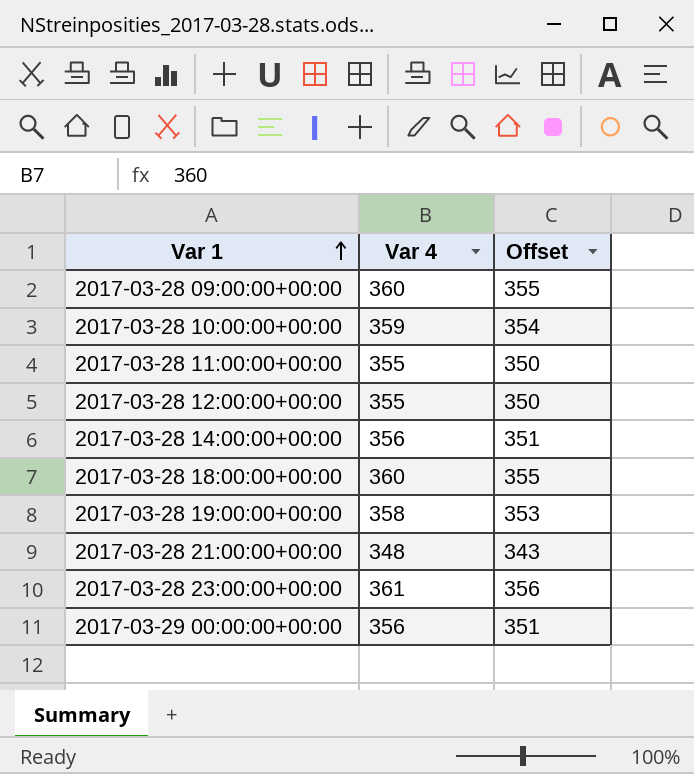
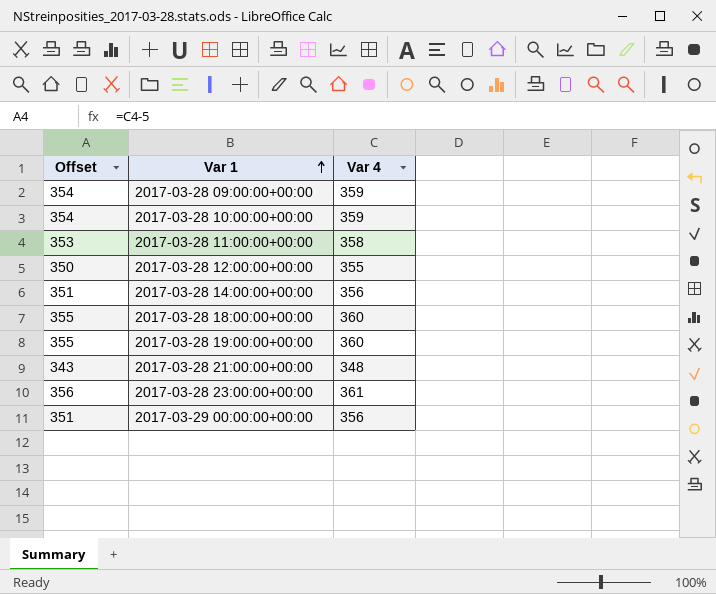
column Offset | position: 3 -> 1
2017-03-28 09:00:00+00:00 | Offset: 355 -> 354
2017-03-28 09:00:00+00:00 | Var 4: 360 -> 359
2017-03-28 11:00:00+00:00 | Offset: 350 -> 353
2017-03-28 11:00:00+00:00 | Var 4: 355 -> 358
2017-03-28 19:00:00+00:00 | Offset: 353 -> 355
2017-03-28 19:00:00+00:00 | Var 4: 358 -> 360

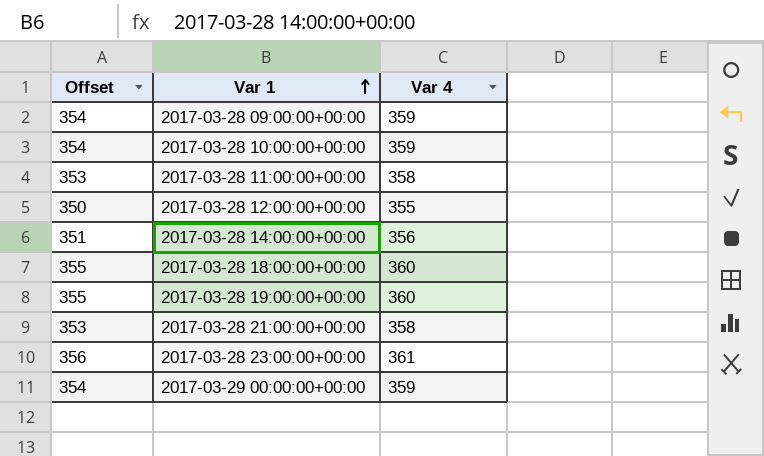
2017-03-28 21:00:00+00:00 | Offset: 343 -> 353
2017-03-28 21:00:00+00:00 | Var 4: 348 -> 358
2017-03-29 00:00:00+00:00 | Offset: 351 -> 354
2017-03-29 00:00:00+00:00 | Var 4: 356 -> 359

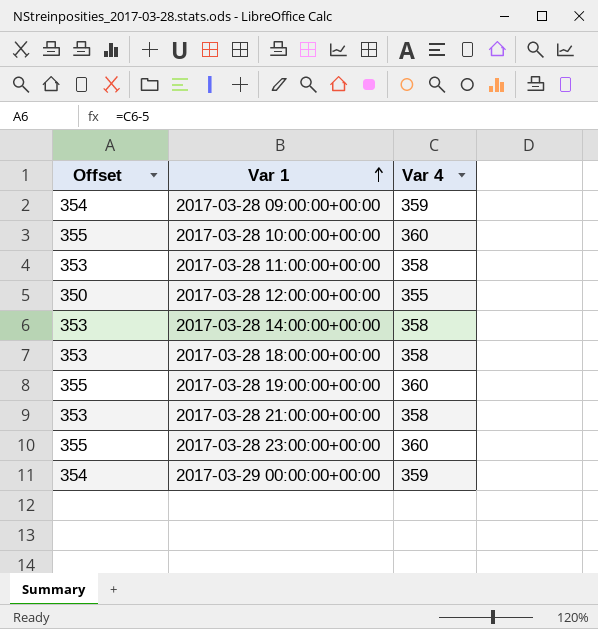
2017-03-28 10:00:00+00:00 | Offset: 354 -> 355
2017-03-28 10:00:00+00:00 | Var 4: 359 -> 360
2017-03-28 14:00:00+00:00 | Offset: 351 -> 353
2017-03-28 14:00:00+00:00 | Var 4: 356 -> 358
2017-03-28 18:00:00+00:00 | Offset: 355 -> 353
2017-03-28 18:00:00+00:00 | Var 4: 360 -> 358
2017-03-28 23:00:00+00:00 | Offset: 356 -> 355
2017-03-28 23:00:00+00:00 | Var 4: 361 -> 360

